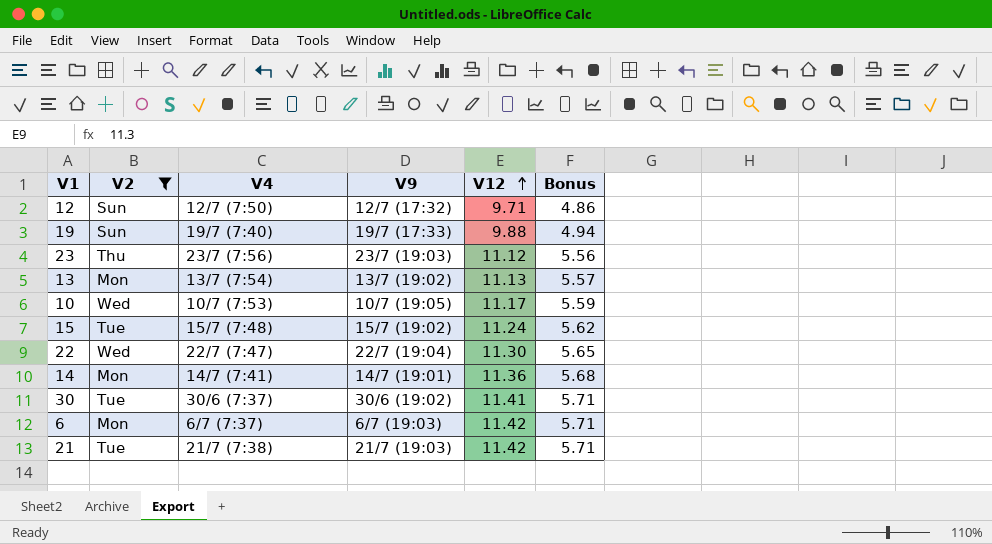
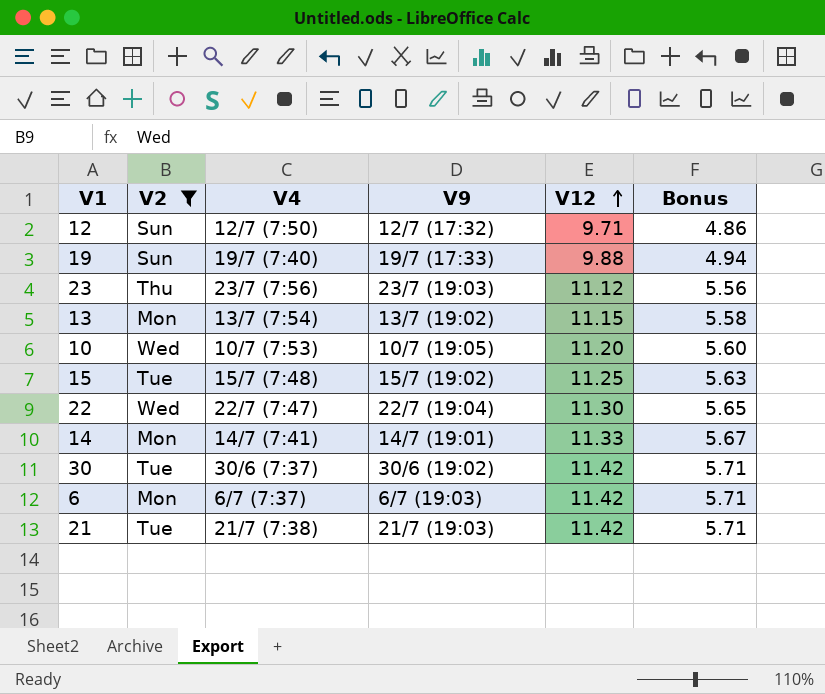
13 | V12: 11.13 -> 11.15
13 | Bonus: 5.57 -> 5.58
10 | V12: 11.17 -> 11.20
10 | Bonus: 5.59 -> 5.60
15 | V12: 11.24 -> 11.25
15 | Bonus: 5.62 -> 5.63
14 | V12: 11.36 -> 11.33
14 | Bonus: 5.68 -> 5.67
30 | V12: 11.41 -> 11.42

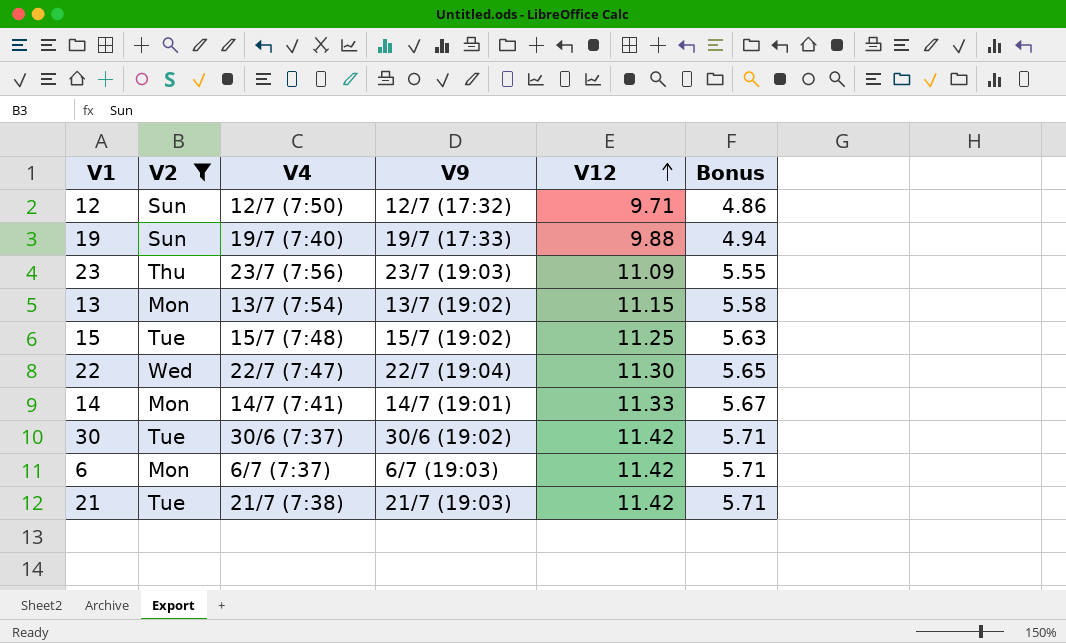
row 10: Wed | 10/7 (7:53) | 10/7 (19:05) | 11.20 | 5.60 -> none
23 | V12: 11.12 -> 11.09
23 | Bonus: 5.56 -> 5.55

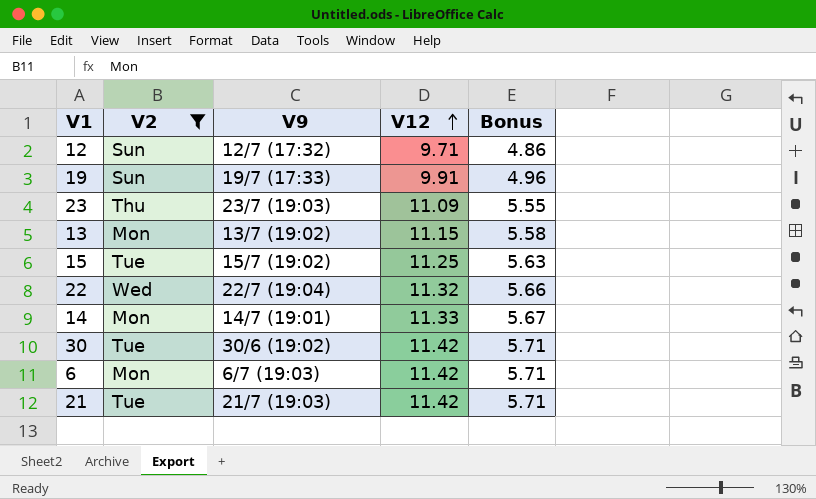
column V4 | position: 3 -> none
19 | V12: 9.88 -> 9.91
19 | Bonus: 4.94 -> 4.96
22 | V12: 11.30 -> 11.32
22 | Bonus: 5.65 -> 5.66

